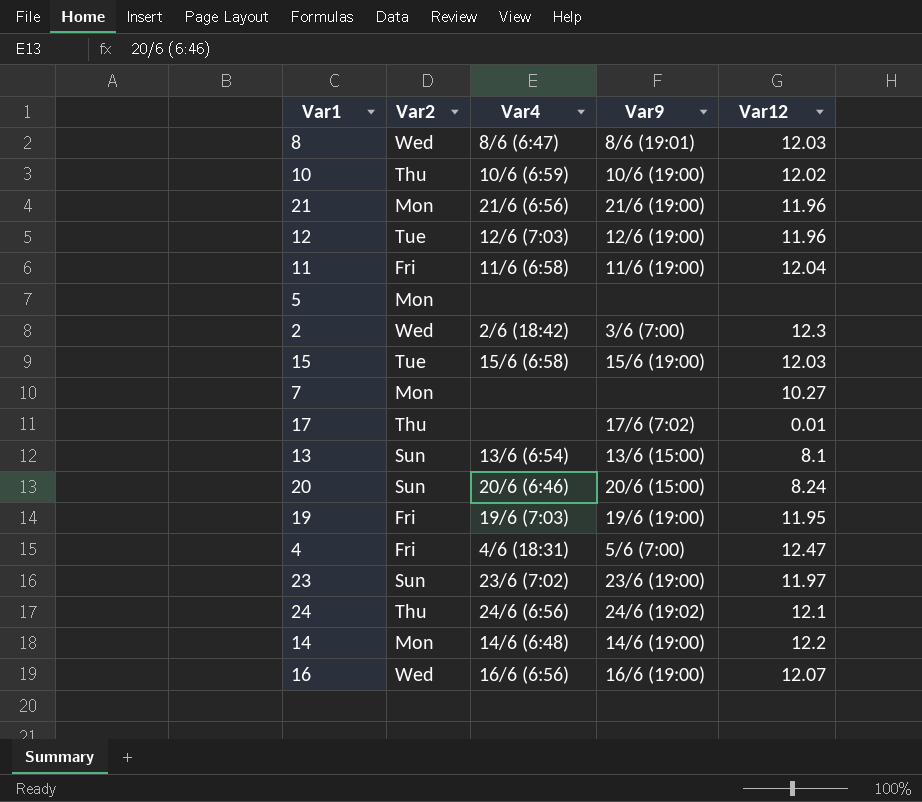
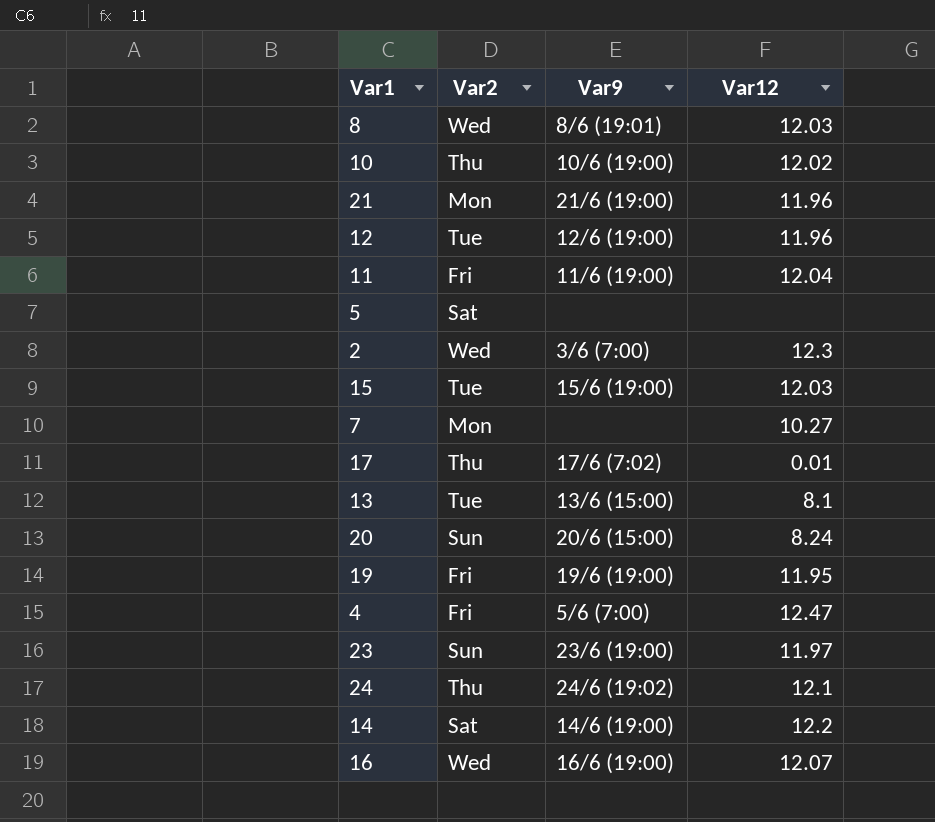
column Var4 | position: 3 -> none
5 | Var2: Mon -> Sat
13 | Var2: Sun -> Tue
14 | Var2: Mon -> Sat

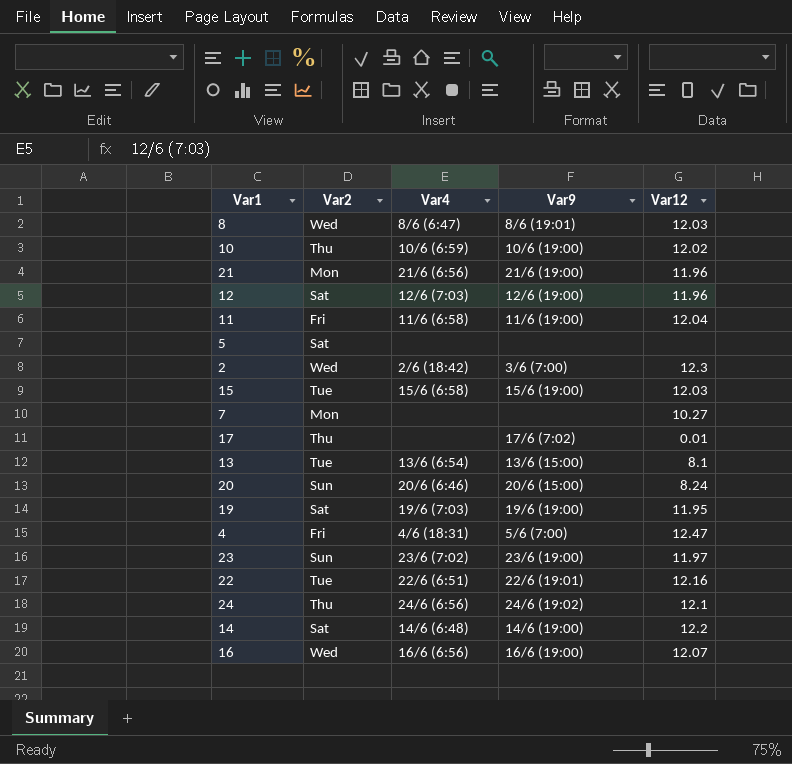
column Var4 | position: none -> 3
12 | Var2: Tue -> Sat
19 | Var2: Fri -> Sat
row 22: none -> Tue | 22/6 (6:51) | 22/6 (19:01) | 12.16

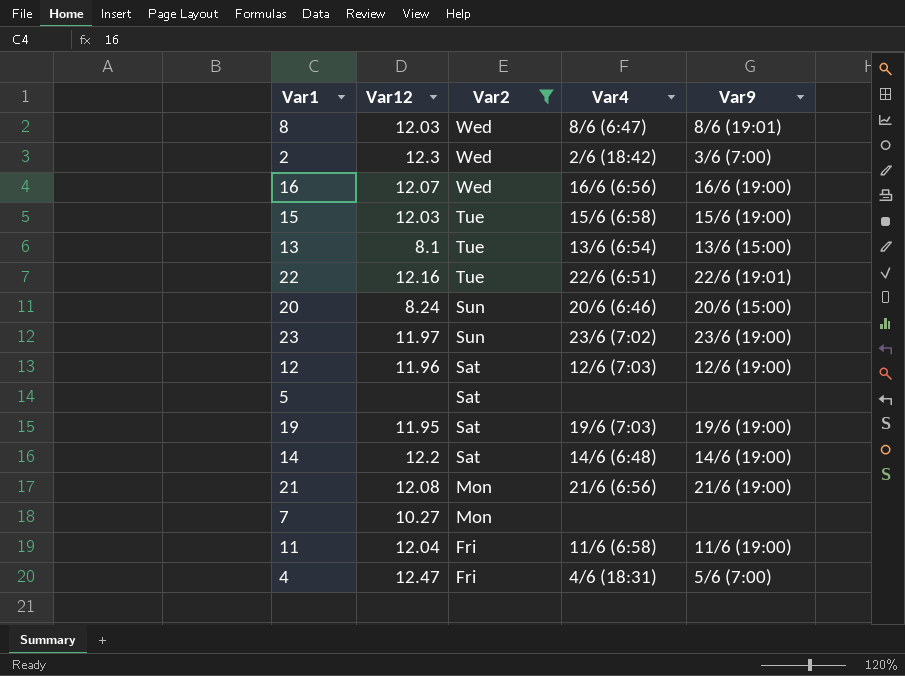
filter: none -> Var2 != Thu
row order: none -> Var2 descending
column Var12 | position: 5 -> 2
21 | Var12: 11.96 -> 12.08

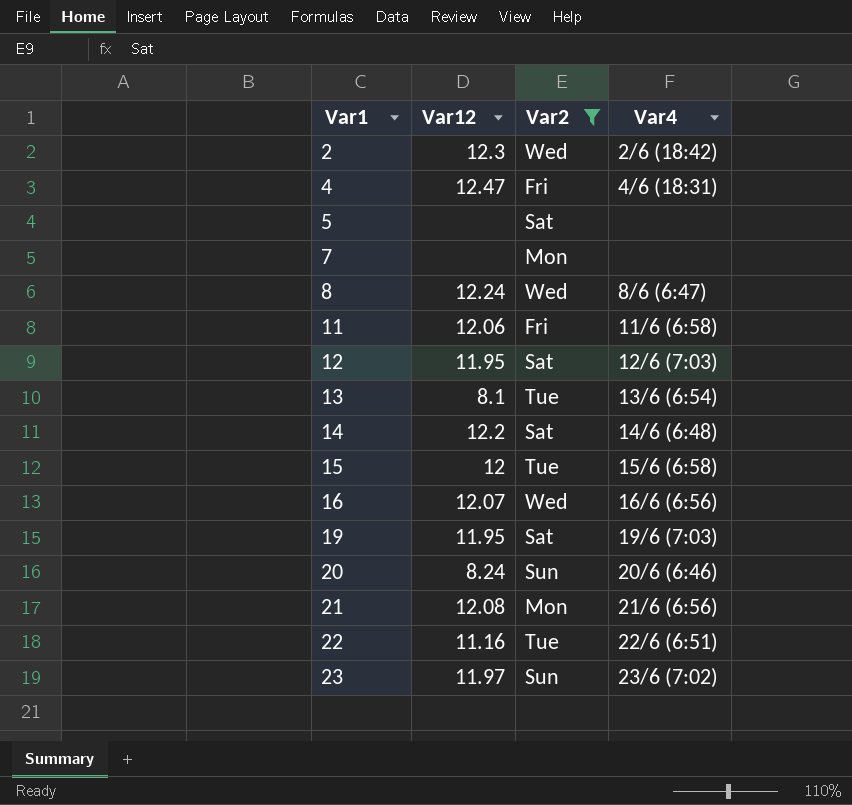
row order: Var2 descending -> Var1 ascending
column Var9 | position: 5 -> none
7 | Var12: 10.27 -> none
8 | Var12: 12.03 -> 12.24
11 | Var12: 12.04 -> 12.06
12 | Var12: 11.96 -> 11.95
15 | Var12: 12.03 -> 12
22 | Var12: 12.16 -> 11.16

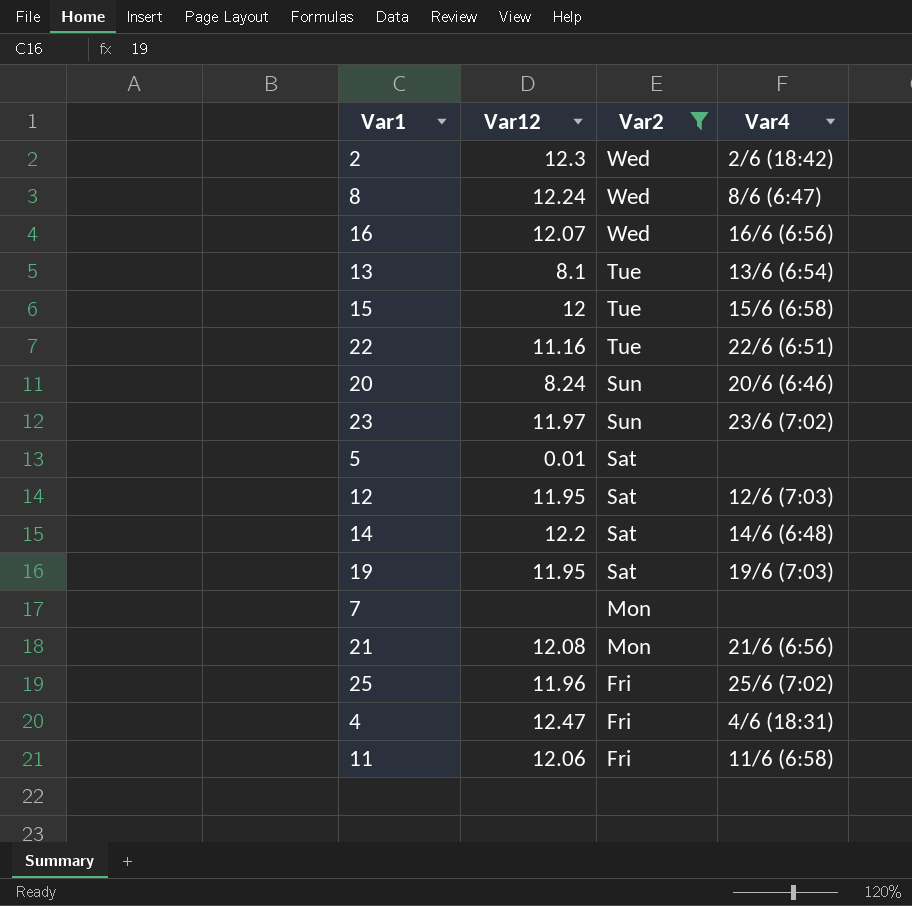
row order: Var1 ascending -> Var2 descending
5 | Var12: none -> 0.01
row 25: none -> 11.96 | Fri | 25/6 (7:02)

